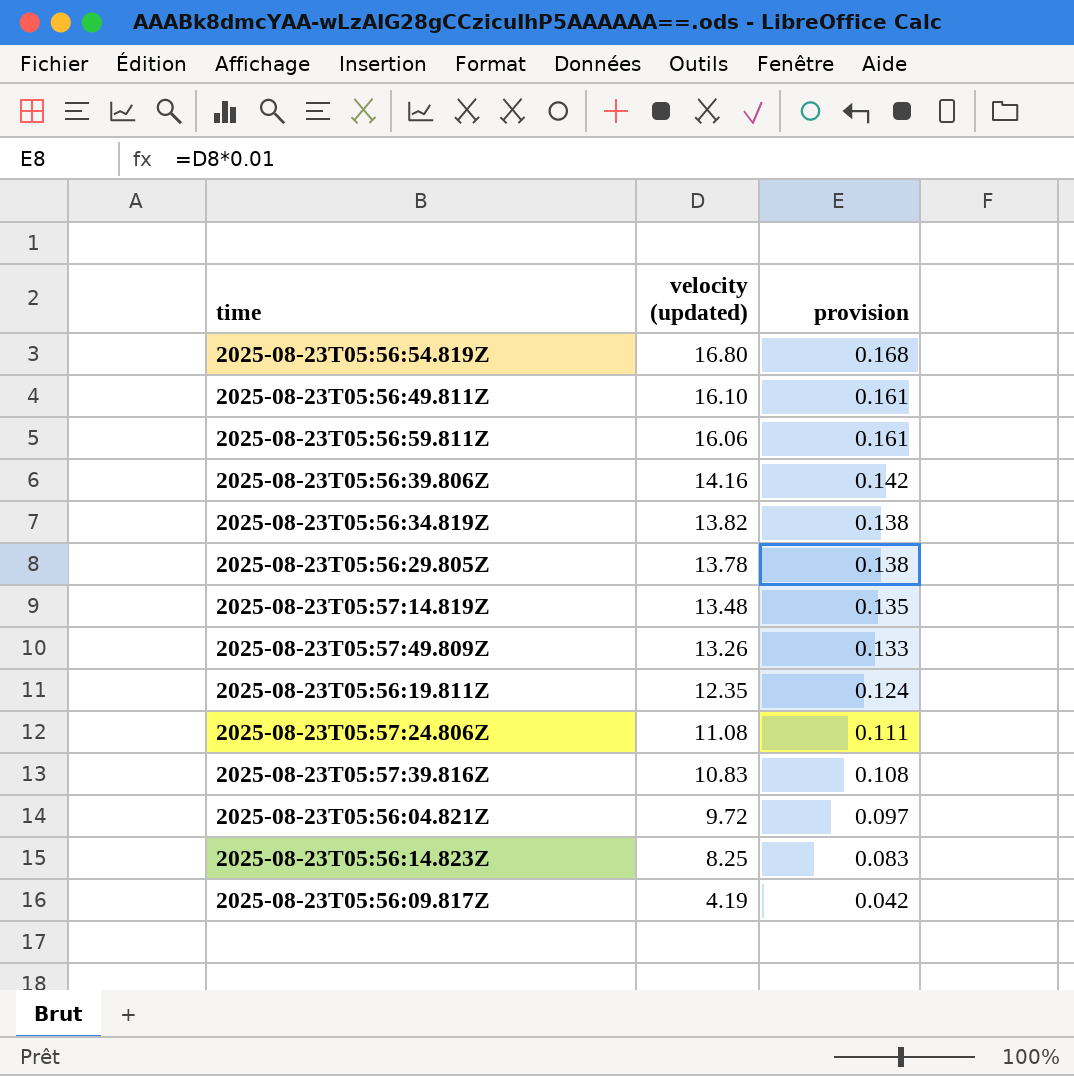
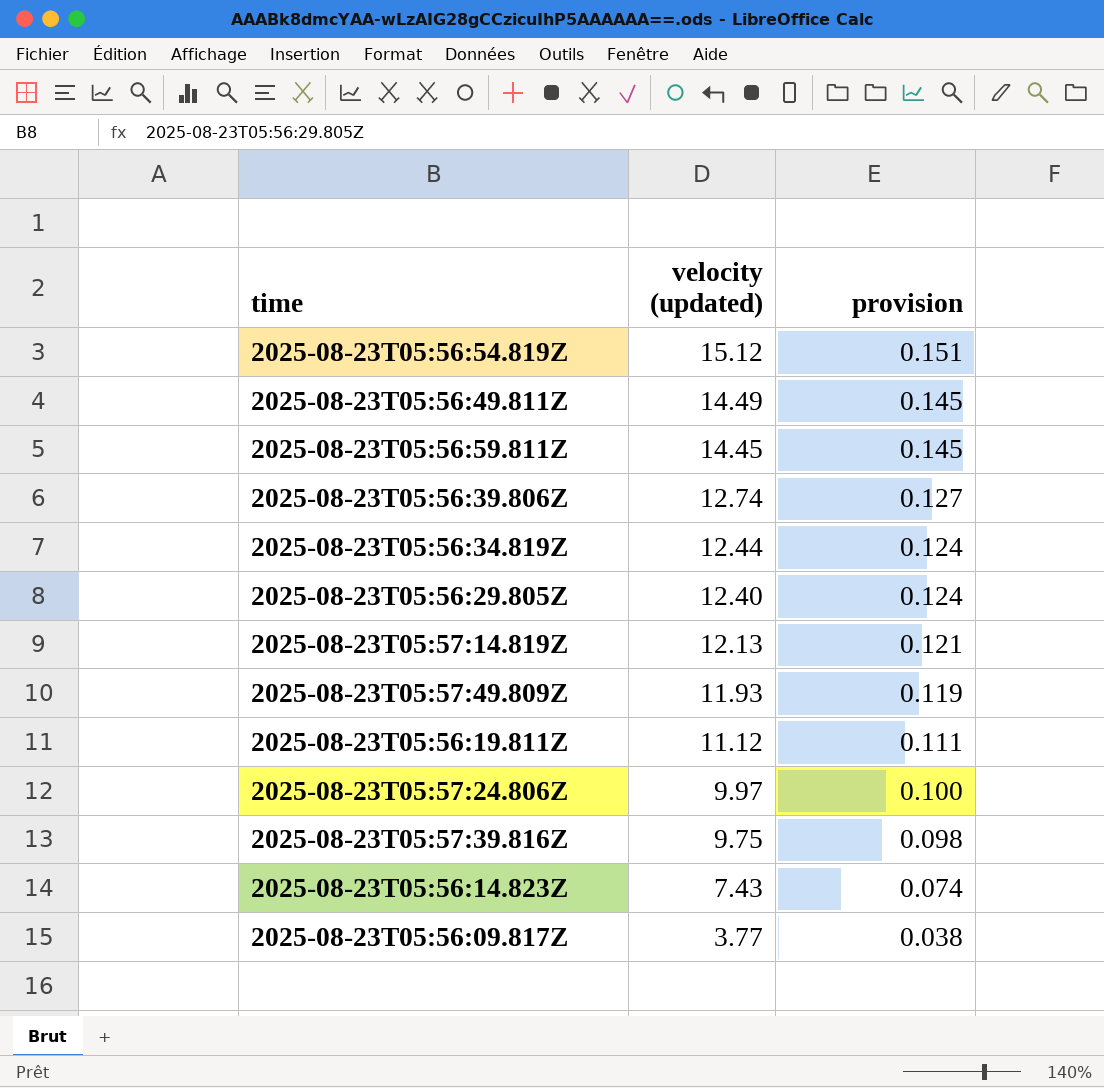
row 2025-08-23T05:56:04.821Z: 9.72 | 0.097 -> none
2025-08-23T05:56:54.819Z | velocity (updated): 16.80 -> 15.12
2025-08-23T05:56:54.819Z | provision: 0.168 -> 0.151
2025-08-23T05:56:49.811Z | velocity (updated): 16.10 -> 14.49
2025-08-23T05:56:49.811Z | provision: 0.161 -> 0.145
2025-08-23T05:56:59.811Z | velocity (updated): 16.06 -> 14.45
2025-08-23T05:56:59.811Z | provision: 0.161 -> 0.145
2025-08-23T05:56:39.806Z | velocity (updated): 14.16 -> 12.74
2025-08-23T05:56:39.806Z | provision: 0.142 -> 0.127
2025-08-23T05:56:34.819Z | velocity (updated): 13.82 -> 12.44
2025-08-23T05:56:34.819Z | provision: 0.138 -> 0.124
2025-08-23T05:56:29.805Z | velocity (updated): 13.78 -> 12.40
2025-08-23T05:56:29.805Z | provision: 0.138 -> 0.124
2025-08-23T05:57:14.819Z | velocity (updated): 13.48 -> 12.13
2025-08-23T05:57:14.819Z | provision: 0.135 -> 0.121
2025-08-23T05:57:49.809Z | velocity (updated): 13.26 -> 11.93
2025-08-23T05:57:49.809Z | provision: 0.133 -> 0.119
2025-08-23T05:56:19.811Z | velocity (updated): 12.35 -> 11.12
2025-08-23T05:56:19.811Z | provision: 0.124 -> 0.111
2025-08-23T05:57:24.806Z | velocity (updated): 11.08 -> 9.97
2025-08-23T05:57:24.806Z | provision: 0.111 -> 0.100
2025-08-23T05:57:39.816Z | velocity (updated): 10.83 -> 9.75
2025-08-23T05:57:39.816Z | provision: 0.108 -> 0.098
2025-08-23T05:56:14.823Z | velocity (updated): 8.25 -> 7.43
2025-08-23T05:56:14.823Z | provision: 0.083 -> 0.074
2025-08-23T05:56:09.817Z | velocity (updated): 4.19 -> 3.77
2025-08-23T05:56:09.817Z | provision: 0.042 -> 0.038

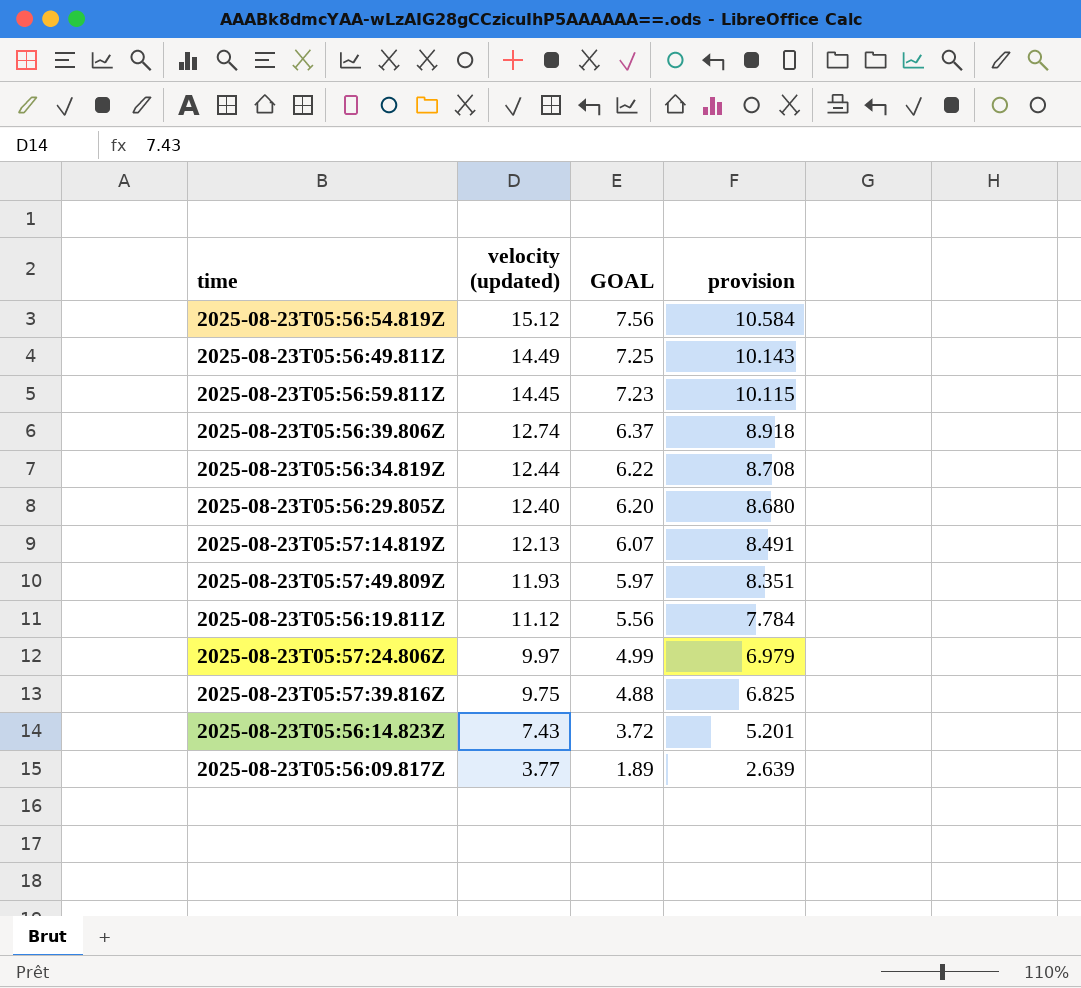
column GOAL | formula: none -> [velocity (updated)] * 0.5
column provision | formula: [velocity (updated)] * 0.01 -> [velocity (updated)] * 0.7

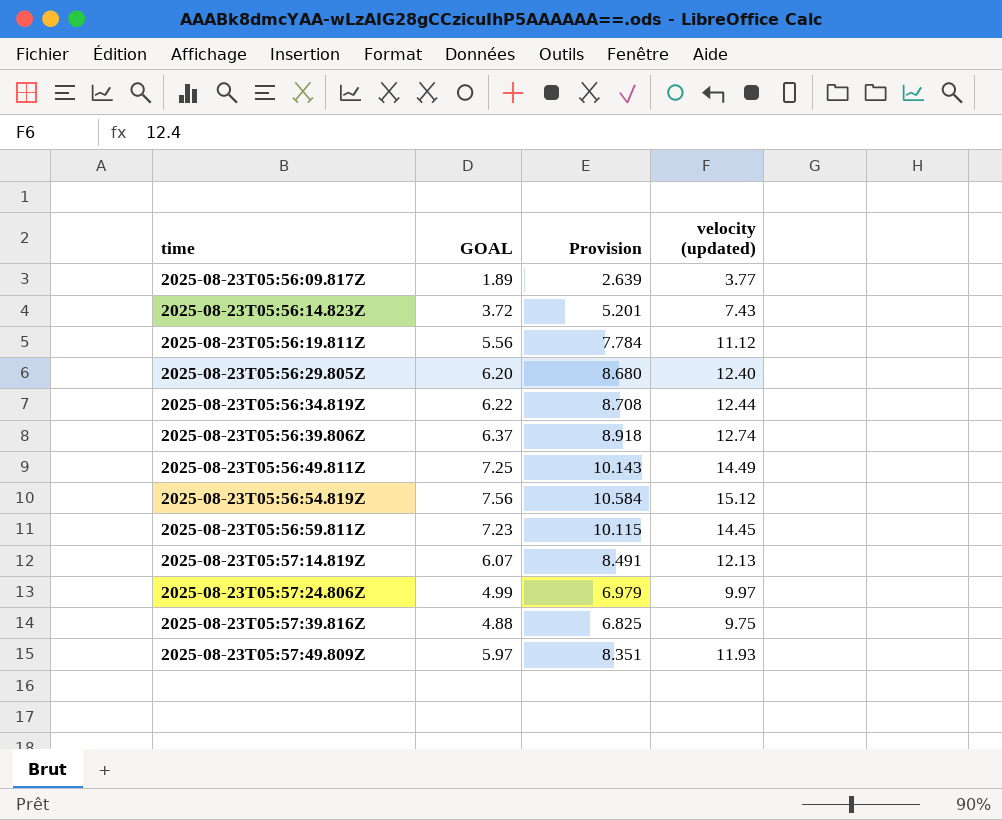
row order: velocity (updated) descending -> time ascending
column name: provision -> Provision
column velocity (updated) | position: 2 -> 4

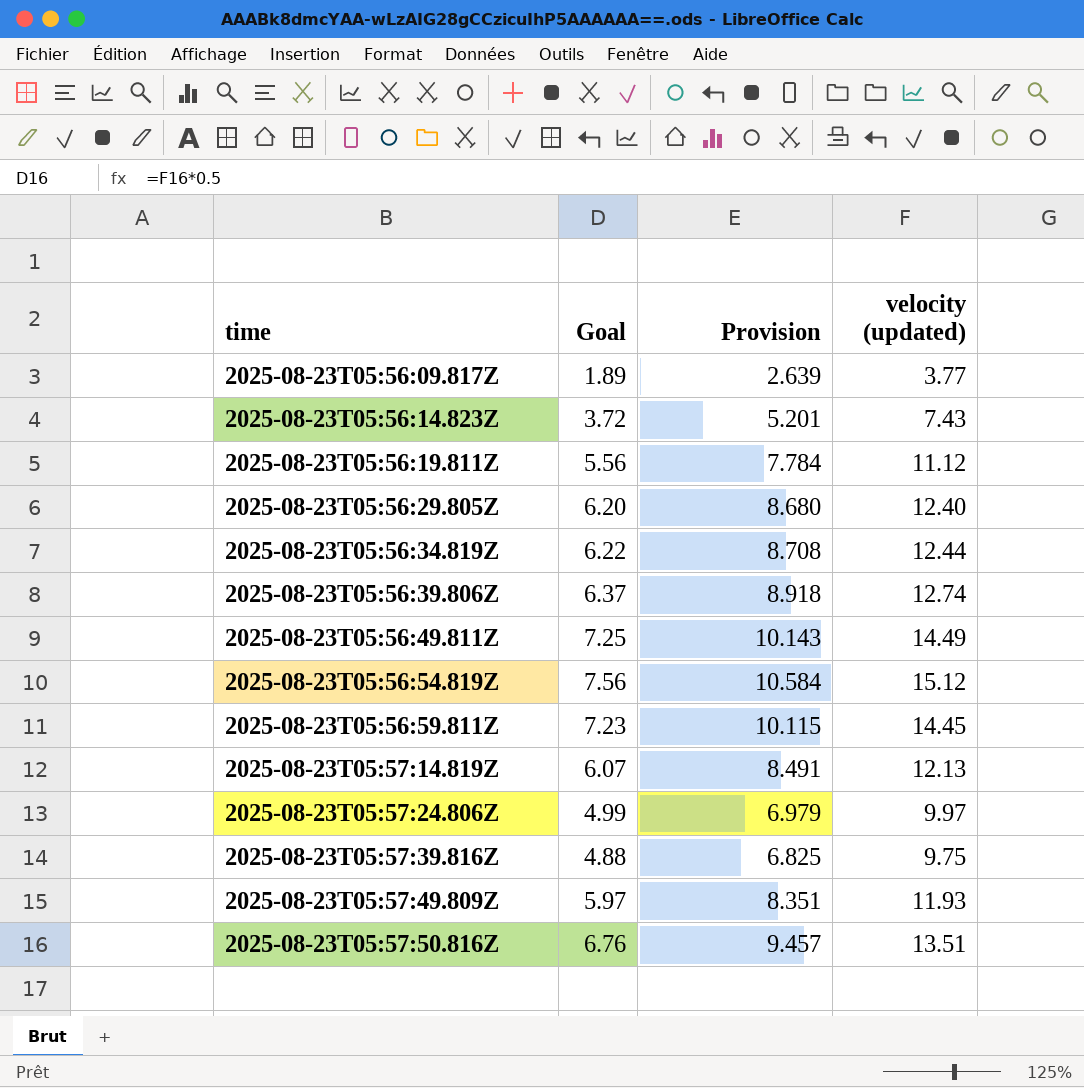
column name: GOAL -> Goal
row 2025-08-23T05:57:50.816Z: none -> 6.76 | 9.457 | 13.51

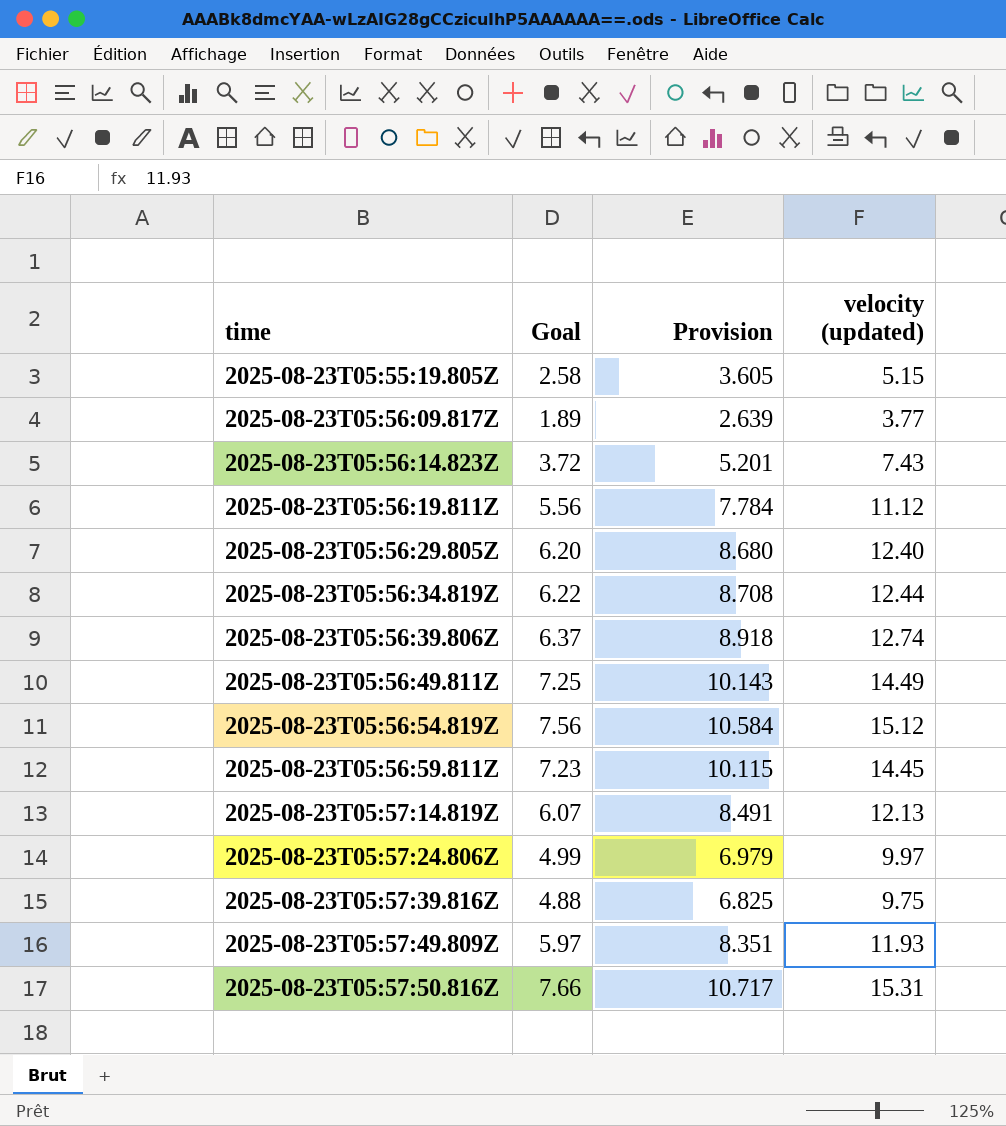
row 2025-08-23T05:55:19.805Z: none -> 2.58 | 3.605 | 5.15
2025-08-23T05:57:50.816Z | Goal: 6.76 -> 7.66
2025-08-23T05:57:50.816Z | Provision: 9.457 -> 10.717
2025-08-23T05:57:50.816Z | velocity (updated): 13.51 -> 15.31

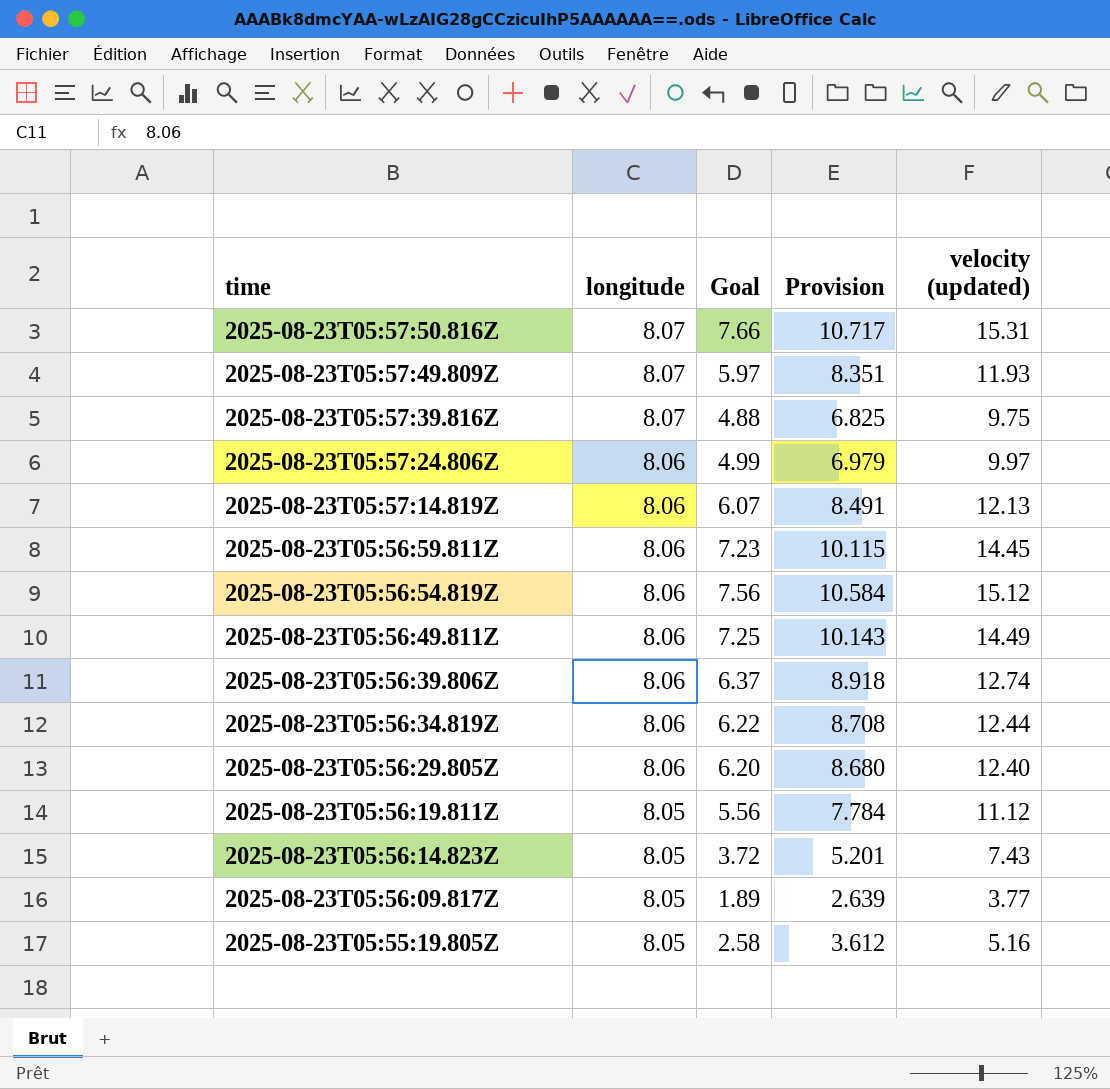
row order: time ascending -> time descending
column longitude | position: none -> 2
2025-08-23T05:55:19.805Z | Provision: 3.605 -> 3.612
2025-08-23T05:55:19.805Z | velocity (updated): 5.15 -> 5.16

